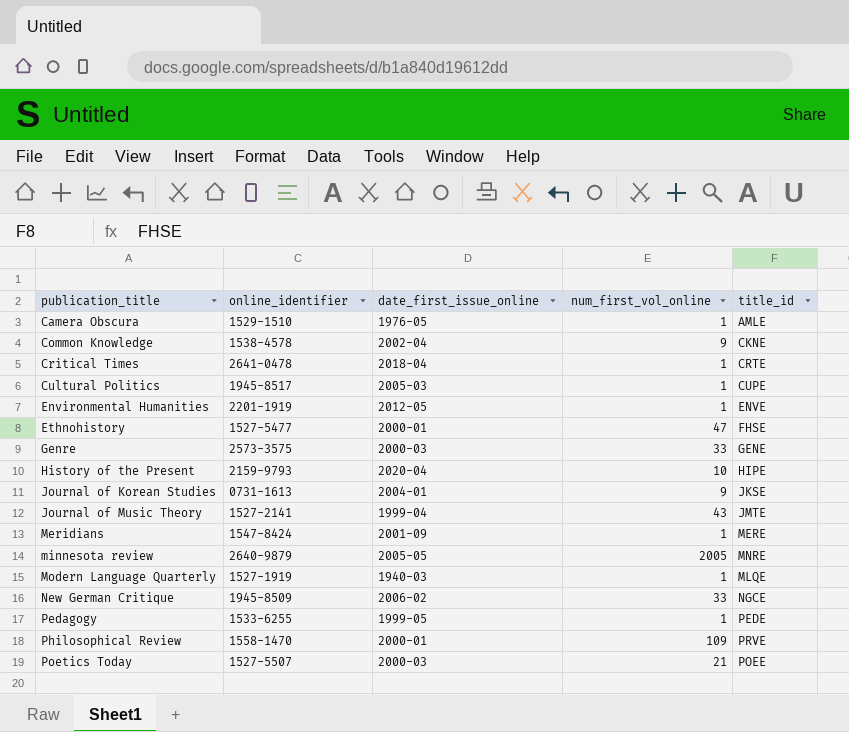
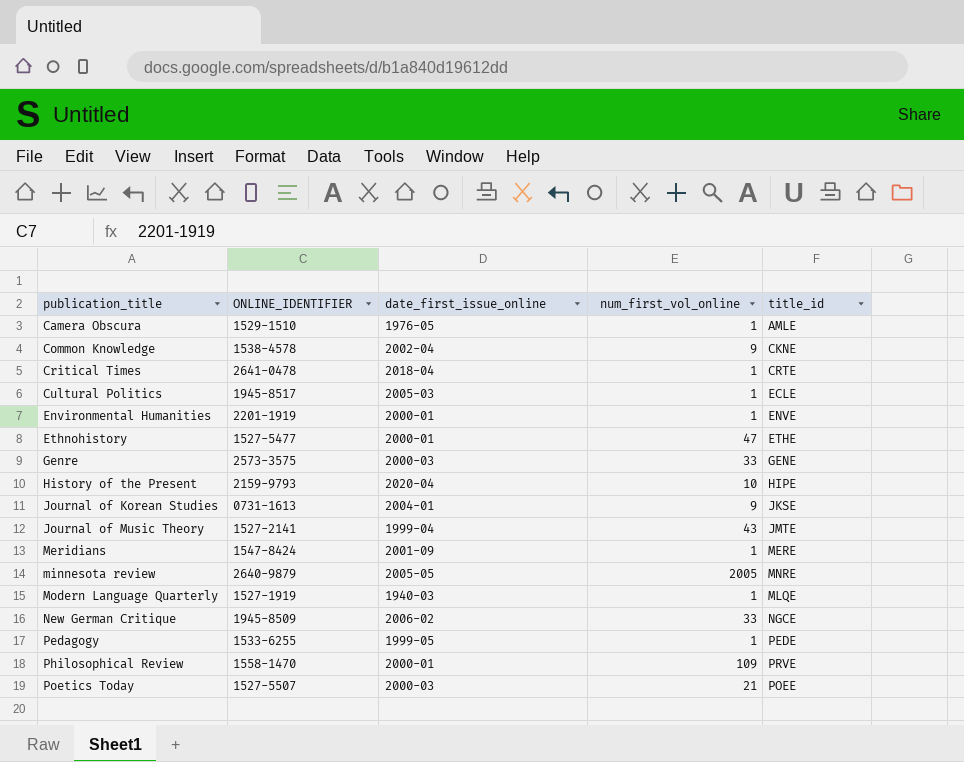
column name: online_identifier -> ONLINE_IDENTIFIER
Cultural Politics | title_id: CUPE -> ECLE
Environmental Humanities | date_first_issue_online: 2012-05 -> 2000-01
Ethnohistory | title_id: FHSE -> ETHE

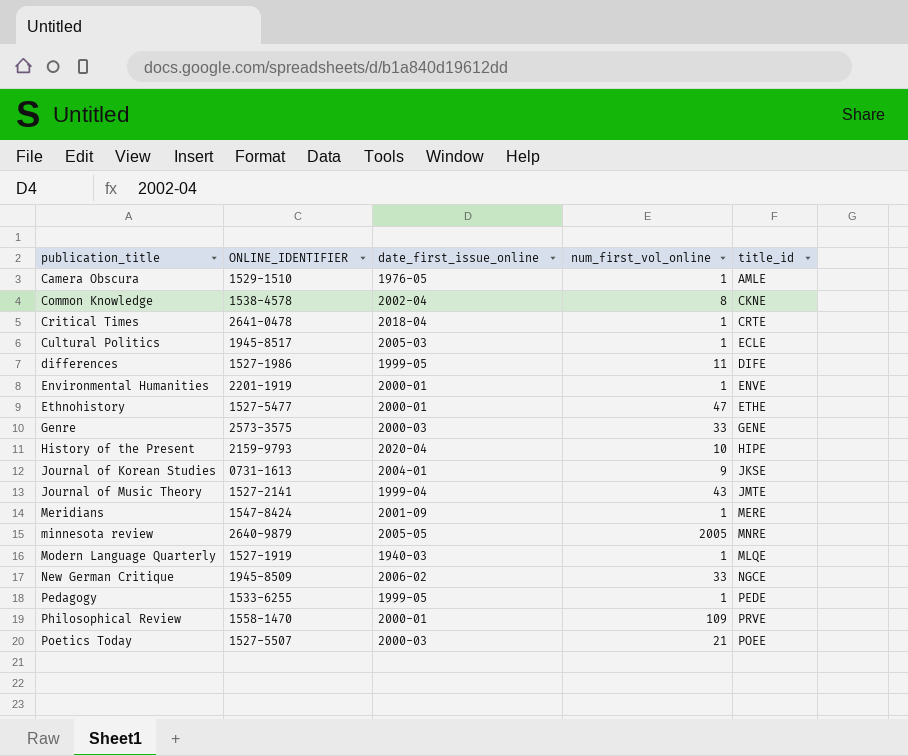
Common Knowledge | num_first_vol_online: 9 -> 8
row differences: none -> 1527-1986 | 1999-05 | 11 | DIFE

